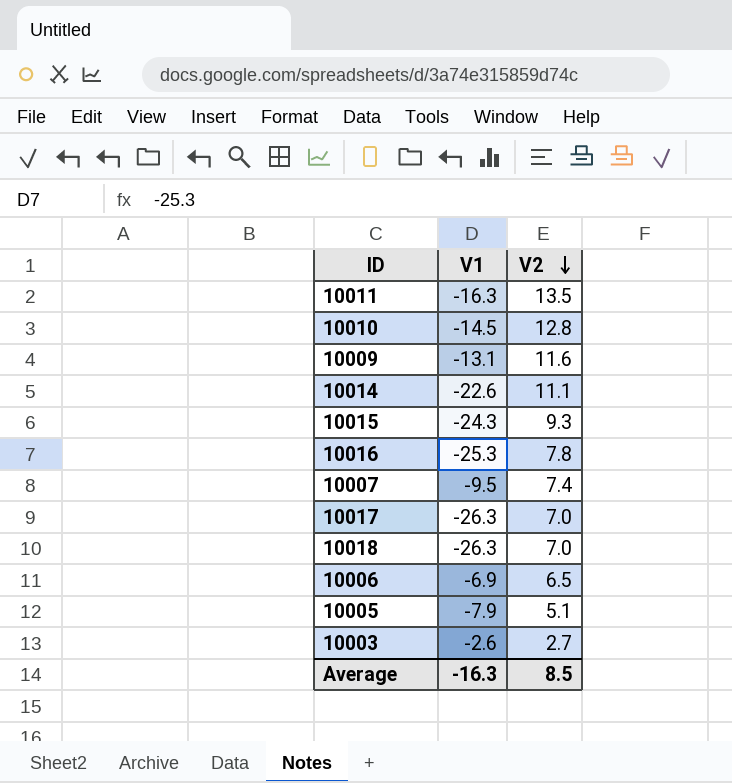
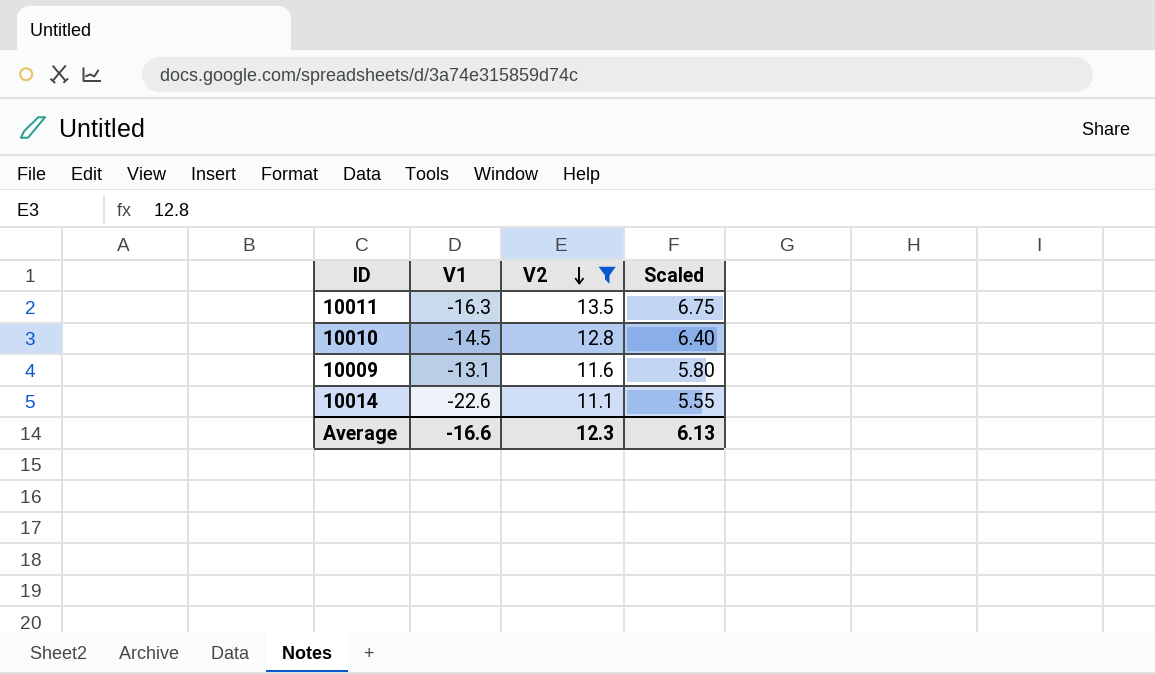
filter: none -> V2 >= 11.1
column Scaled | formula: none -> [V2] * 0.5
Average | V1: -16.3 -> -16.6
Average | V2: 8.5 -> 12.3

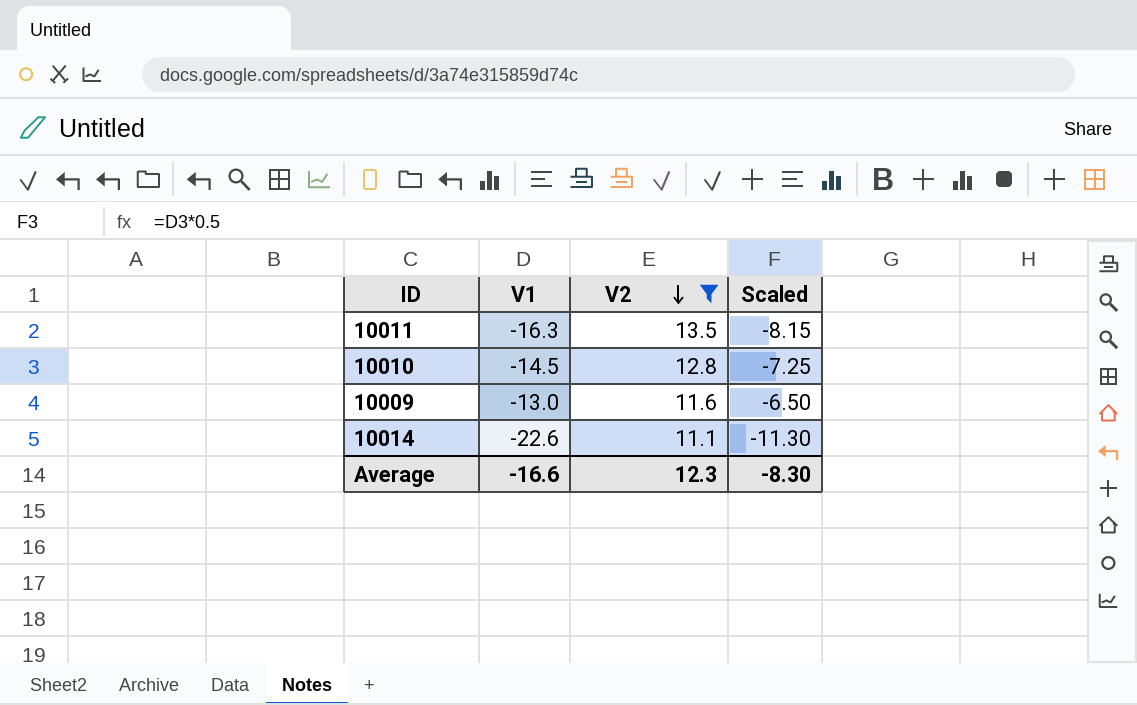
column Scaled | formula: [V2] * 0.5 -> [V1] * 0.5
10009 | V1: -13.1 -> -13.0
Average | Scaled: 6.13 -> -8.30

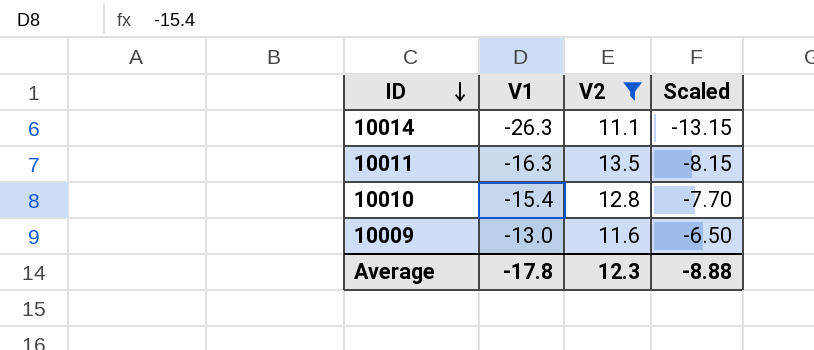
row order: V2 descending -> ID descending
10014 | V1: -22.6 -> -26.3
10014 | Scaled: -11.30 -> -13.15
10010 | V1: -14.5 -> -15.4
10010 | Scaled: -7.25 -> -7.70
Average | V1: -16.6 -> -17.8
Average | Scaled: -8.30 -> -8.88

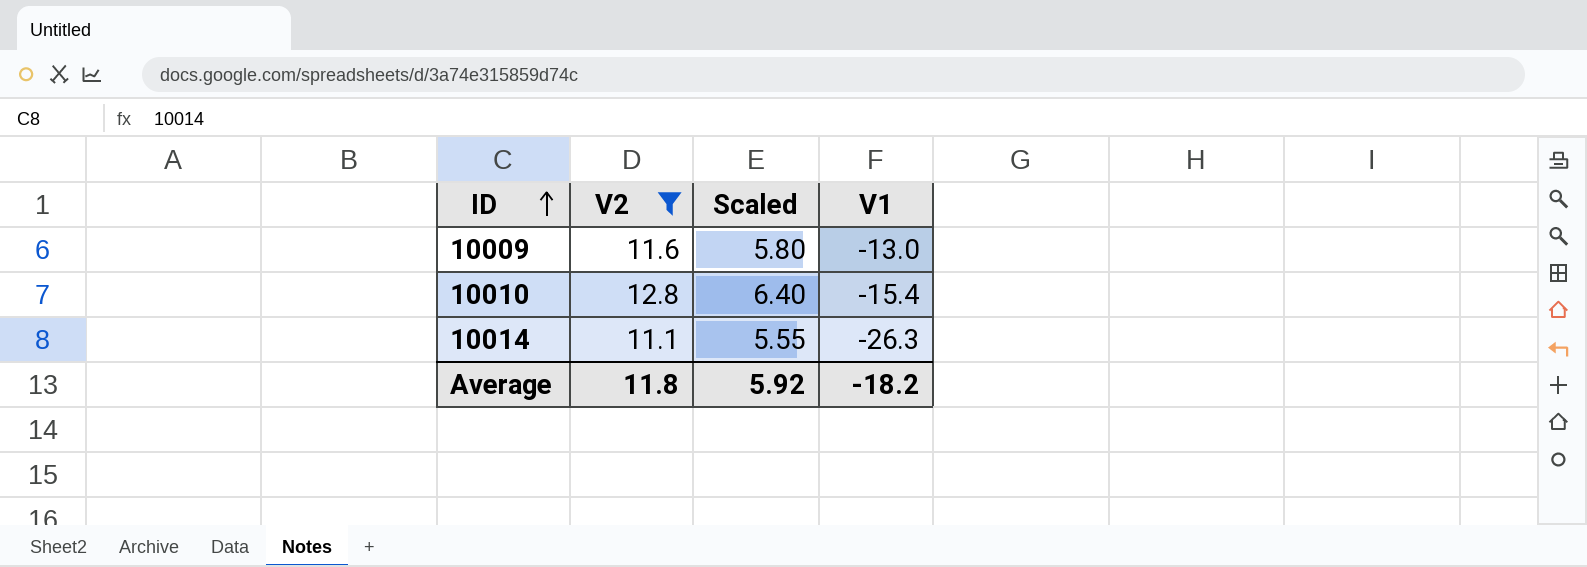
row order: ID descending -> ID ascending
column Scaled | formula: [V1] * 0.5 -> [V2] * 0.5
column V1 | position: 2 -> 4
row 10011: -16.3 | 13.5 | -8.15 -> none
Average | V2: 12.3 -> 11.8
Average | Scaled: -8.88 -> 5.92
Average | V1: -17.8 -> -18.2

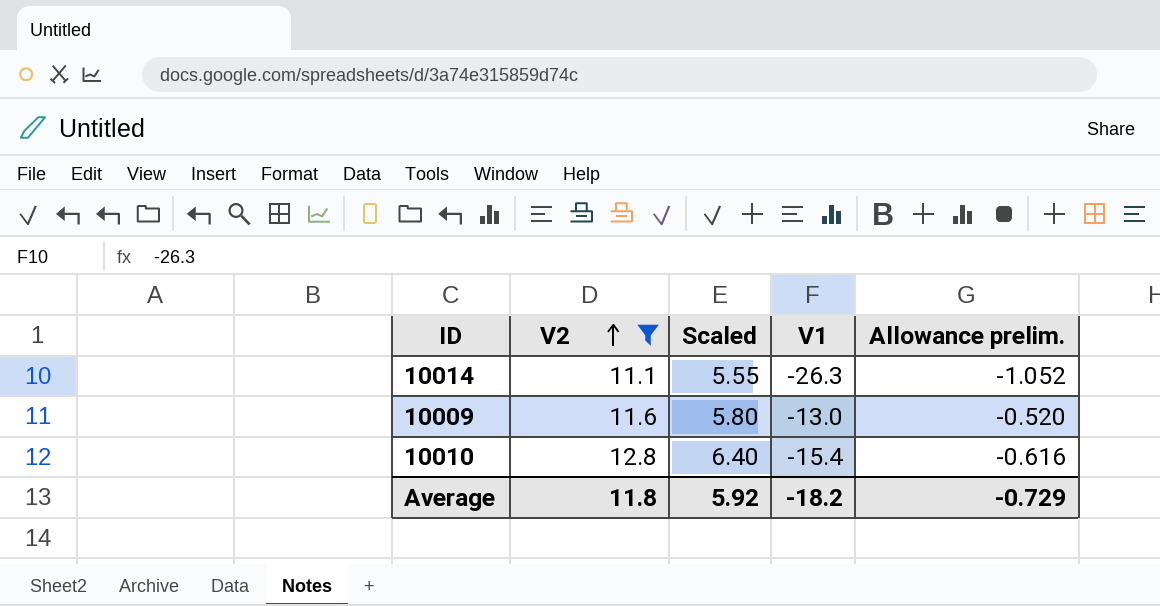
row order: ID ascending -> V2 ascending
column Allowance prelim. | formula: none -> [V1] * 0.04

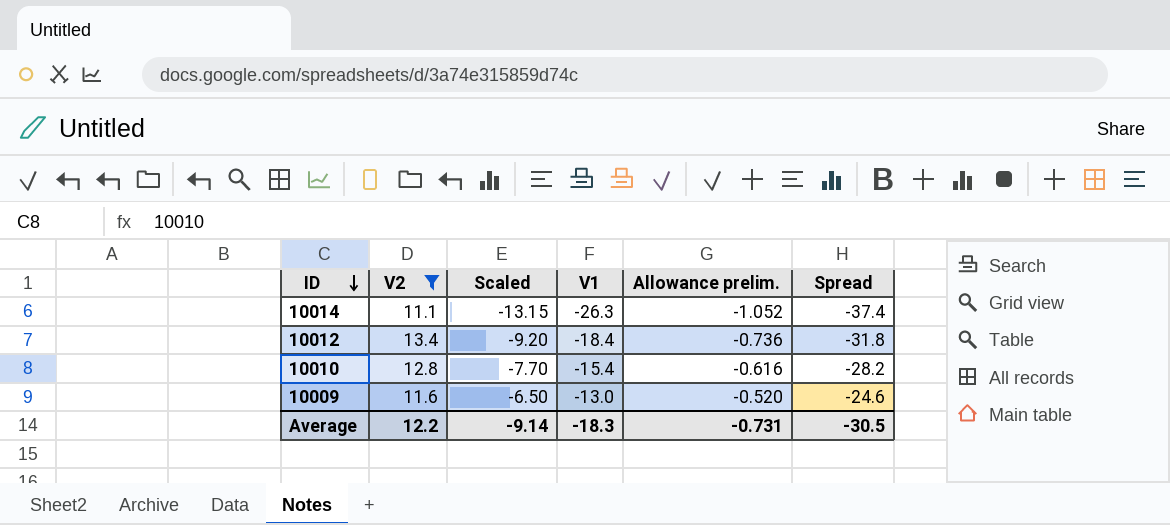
row order: V2 ascending -> ID descending
column Scaled | formula: [V2] * 0.5 -> [V1] * 0.5
column Spread | formula: none -> [V1] - [V2]
row 10012: none -> 13.4 | -9.20 | -18.4 | -0.736 | -31.8
Average | V2: 11.8 -> 12.2
Average | Scaled: 5.92 -> -9.14
Average | V1: -18.2 -> -18.3
Average | Allowance prelim.: -0.729 -> -0.731

